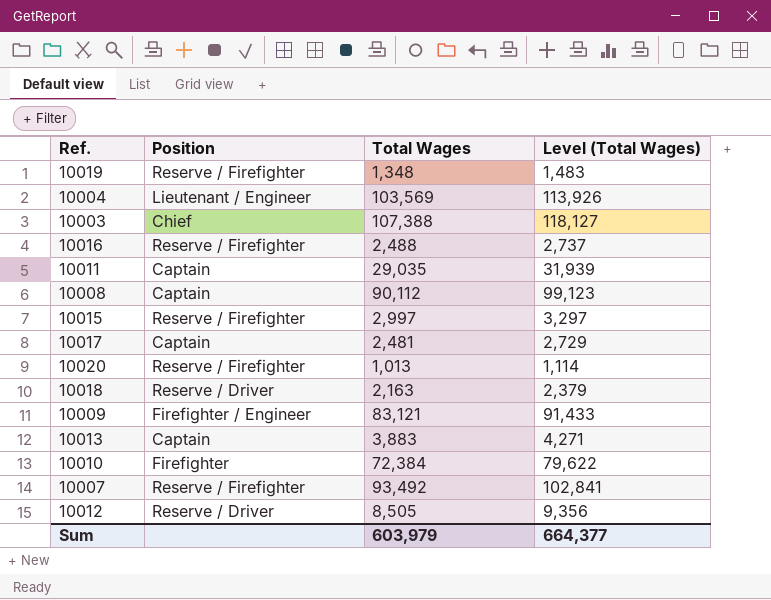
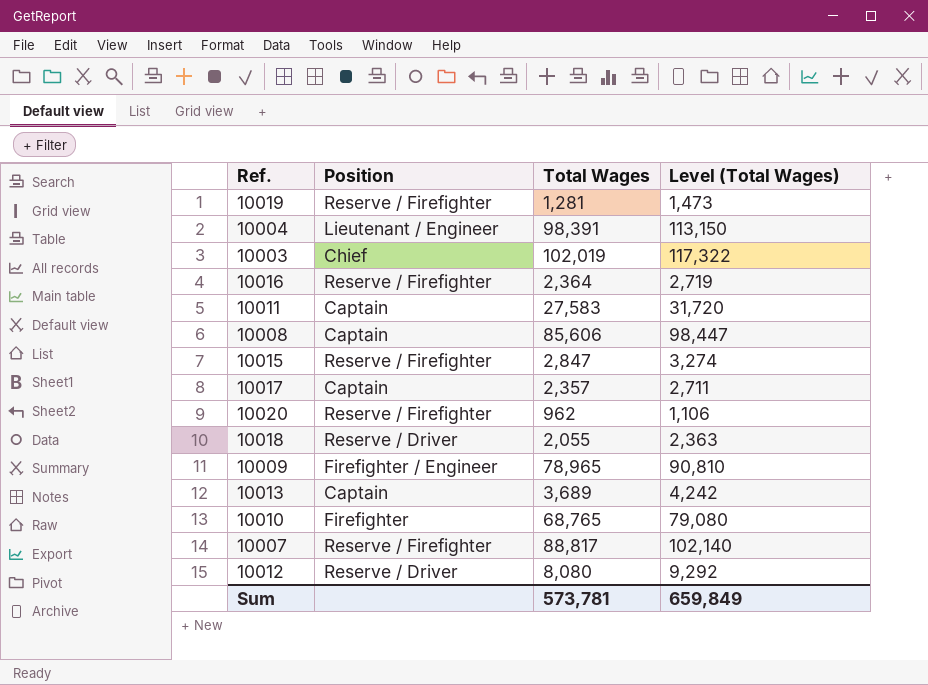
column Level (Total Wages) | formula: [Total Wages] * 1.1 -> [Total Wages] * 1.15
10019 | Total Wages: 1,348 -> 1,281
10004 | Total Wages: 103,569 -> 98,391
10003 | Total Wages: 107,388 -> 102,019
10016 | Total Wages: 2,488 -> 2,364
10011 | Total Wages: 29,035 -> 27,583
10008 | Total Wages: 90,112 -> 85,606
10015 | Total Wages: 2,997 -> 2,847
10017 | Total Wages: 2,481 -> 2,357
10020 | Total Wages: 1,013 -> 962
10018 | Total Wages: 2,163 -> 2,055
10009 | Total Wages: 83,121 -> 78,965
10013 | Total Wages: 3,883 -> 3,689
10010 | Total Wages: 72,384 -> 68,765
10007 | Total Wages: 93,492 -> 88,817
10012 | Total Wages: 8,505 -> 8,080
Sum | Total Wages: 603,979 -> 573,781
Sum | Level (Total Wages): 664,377 -> 659,849

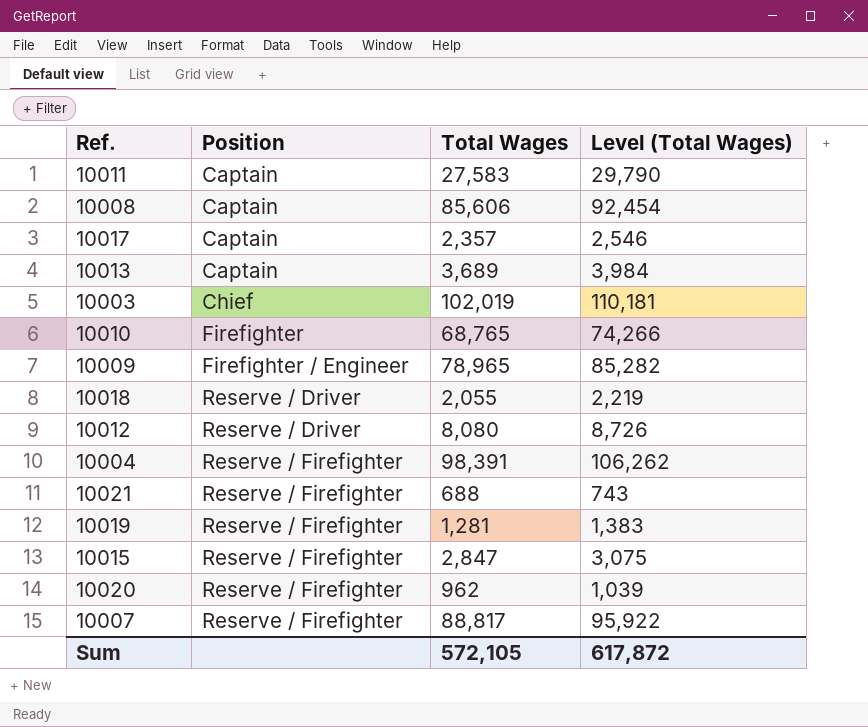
row order: none -> Position ascending
column Level (Total Wages) | formula: [Total Wages] * 1.15 -> [Total Wages] * 1.08
row 10016: Reserve / Firefighter | 2,364 | 2,719 -> none
10004 | Position: Lieutenant / Engineer -> Reserve / Firefighter
row 10021: none -> Reserve / Firefighter | 688 | 743
Sum | Total Wages: 573,781 -> 572,105
Sum | Level (Total Wages): 659,849 -> 617,872

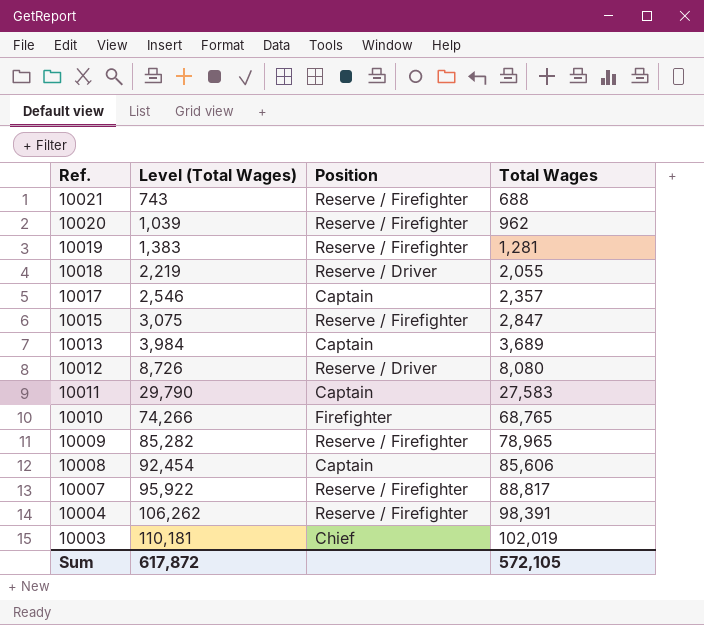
row order: Position ascending -> Ref. descending
column Level (Total Wages) | position: 4 -> 2
10009 | Position: Firefighter / Engineer -> Reserve / Firefighter

